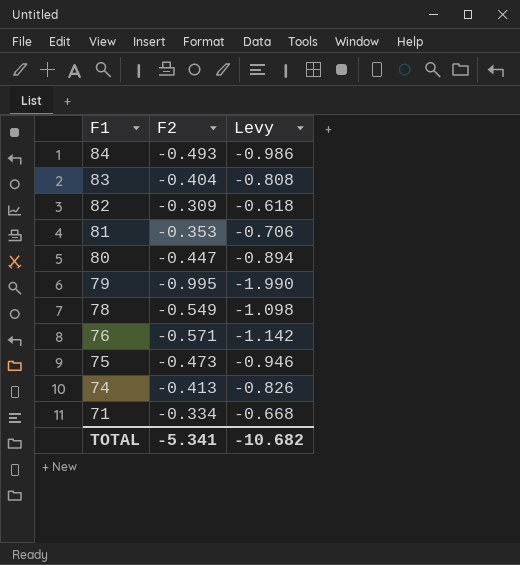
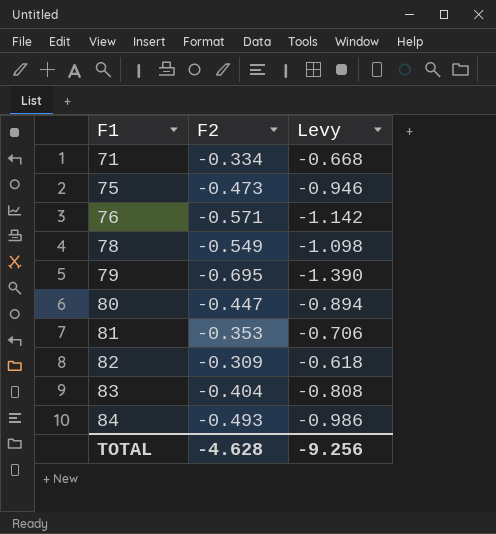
row order: F1 descending -> F1 ascending
row 74: -0.413 | -0.826 -> none
79 | F2: -0.995 -> -0.695
79 | Levy: -1.990 -> -1.390
TOTAL | F2: -5.341 -> -4.628
TOTAL | Levy: -10.682 -> -9.256

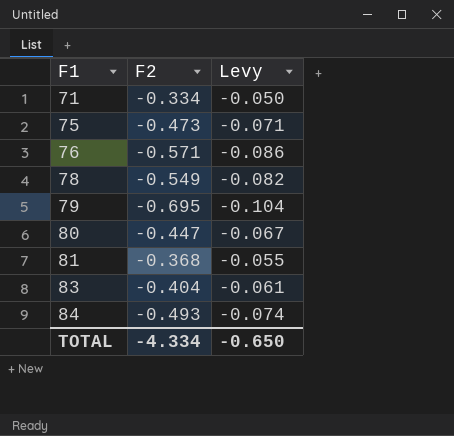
column Levy | formula: [F2] * 2 -> [F2] * 0.15
row 82: -0.309 | -0.618 -> none
81 | F2: -0.353 -> -0.368
TOTAL | F2: -4.628 -> -4.334
TOTAL | Levy: -9.256 -> -0.650

